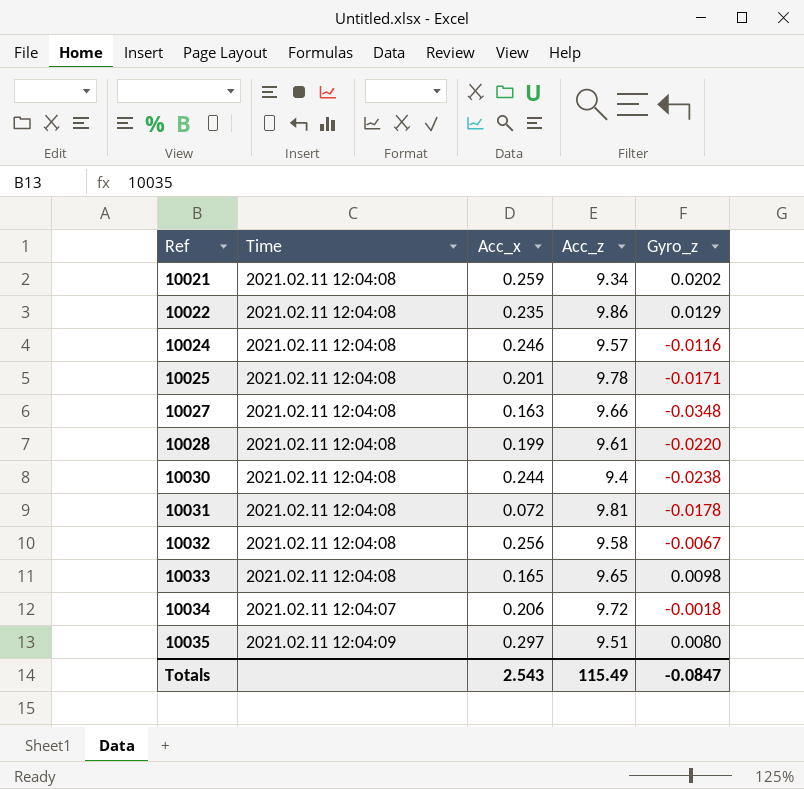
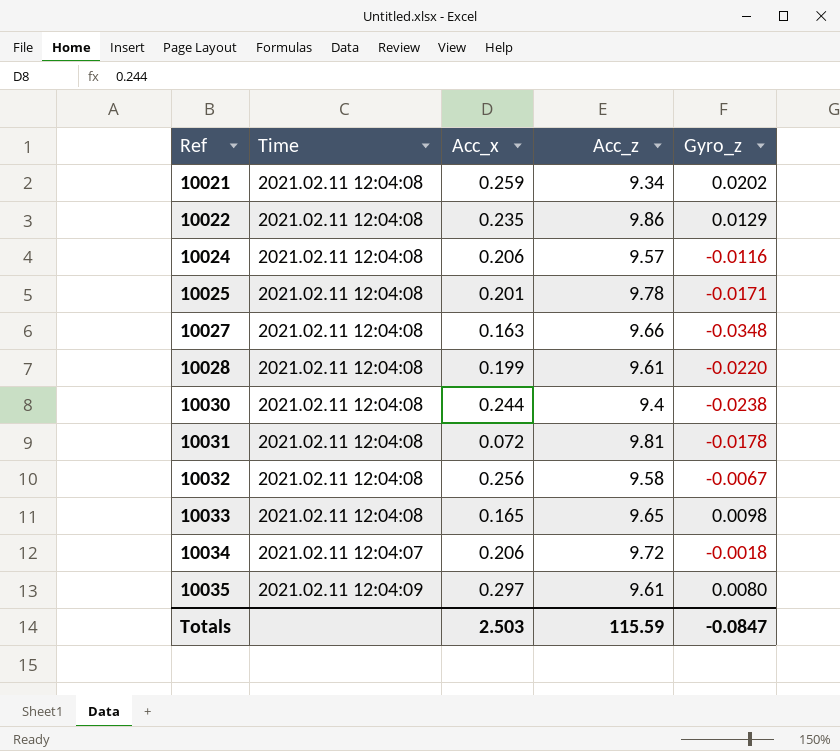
10024 | Acc_x: 0.246 -> 0.206
10035 | Acc_z: 9.51 -> 9.61
Totals | Acc_x: 2.543 -> 2.503
Totals | Acc_z: 115.49 -> 115.59

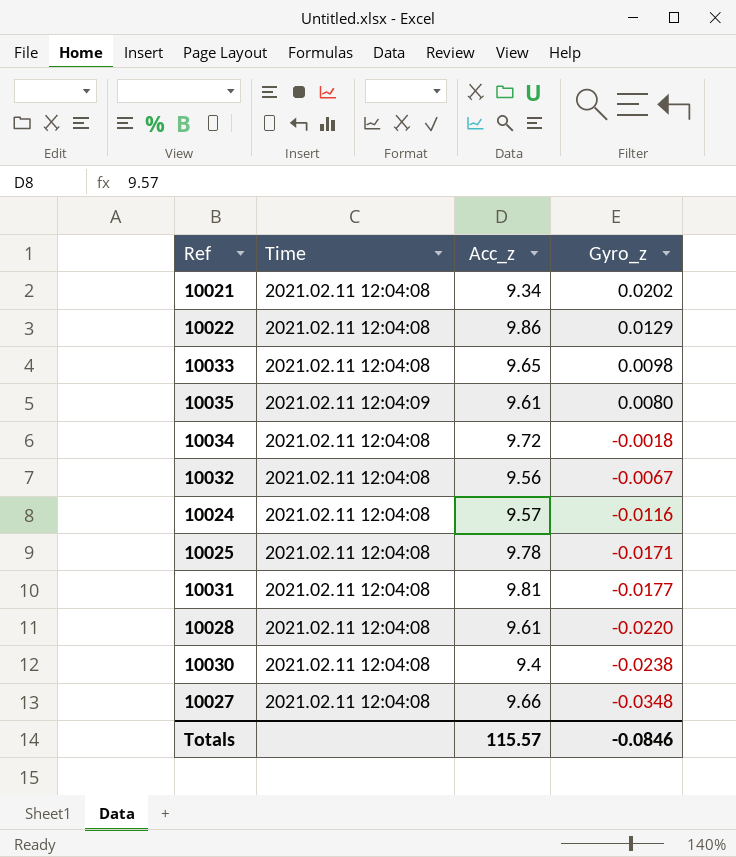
row order: Ref ascending -> Gyro_z descending
column Acc_x | position: 3 -> none
10034 | Time: 2021.02.11 12:04:07 -> 2021.02.11 12:04:08
10032 | Acc_z: 9.58 -> 9.56
10031 | Gyro_z: -0.0178 -> -0.0177
Totals | Acc_z: 115.59 -> 115.57
Totals | Gyro_z: -0.0847 -> -0.0846

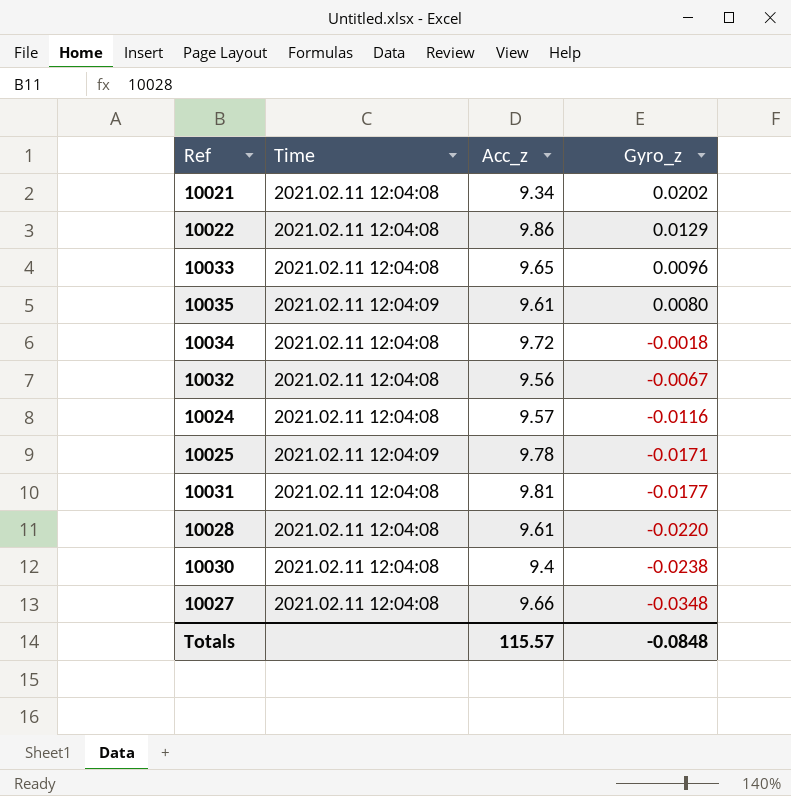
10033 | Gyro_z: 0.0098 -> 0.0096
10025 | Time: 2021.02.11 12:04:08 -> 2021.02.11 12:04:09
Totals | Gyro_z: -0.0846 -> -0.0848

